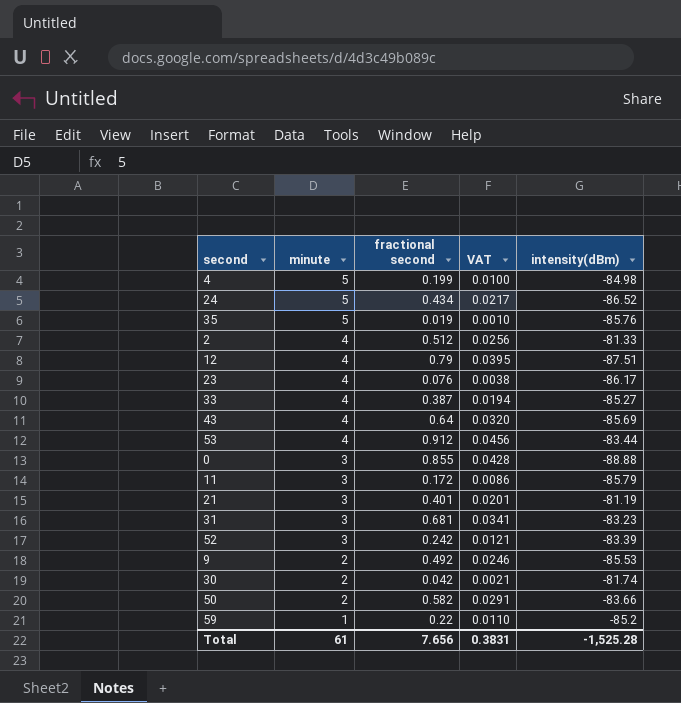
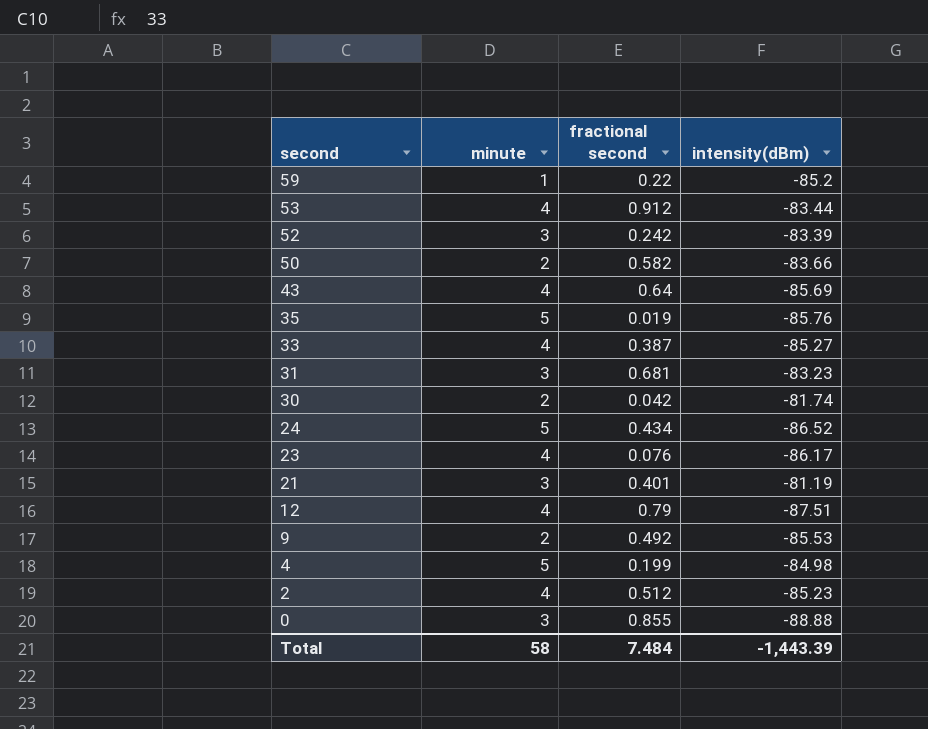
row order: minute descending -> second descending
column VAT | formula: [fractional second] * 0.05 -> none
row 11: 3 | 0.172 | 0.0086 | -85.79 -> none
2 | intensity(dBm): -81.33 -> -85.23
Total | minute: 61 -> 58
Total | fractional second: 7.656 -> 7.484
Total | intensity(dBm): -1,525.28 -> -1,443.39

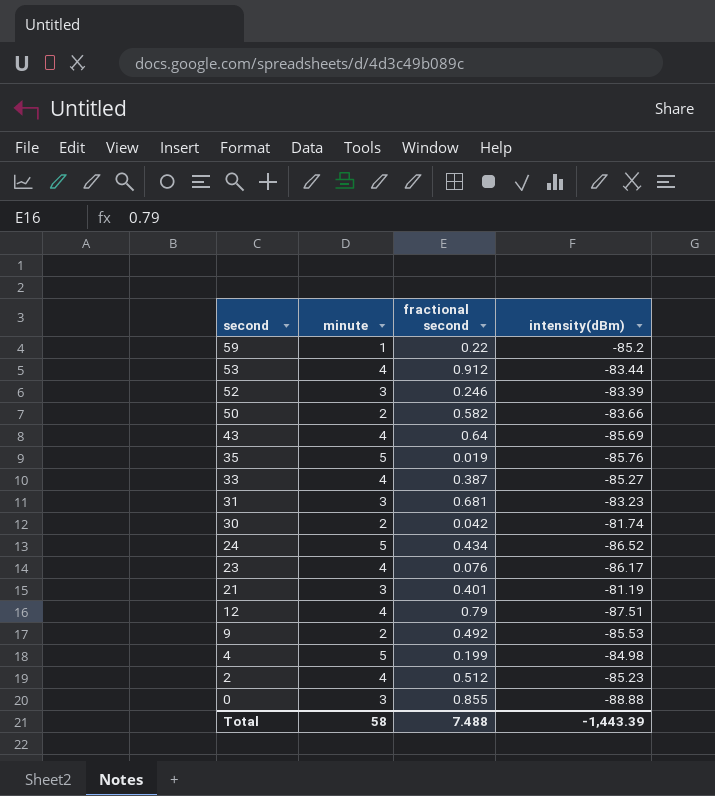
52 | fractional second: 0.242 -> 0.246
Total | fractional second: 7.484 -> 7.488

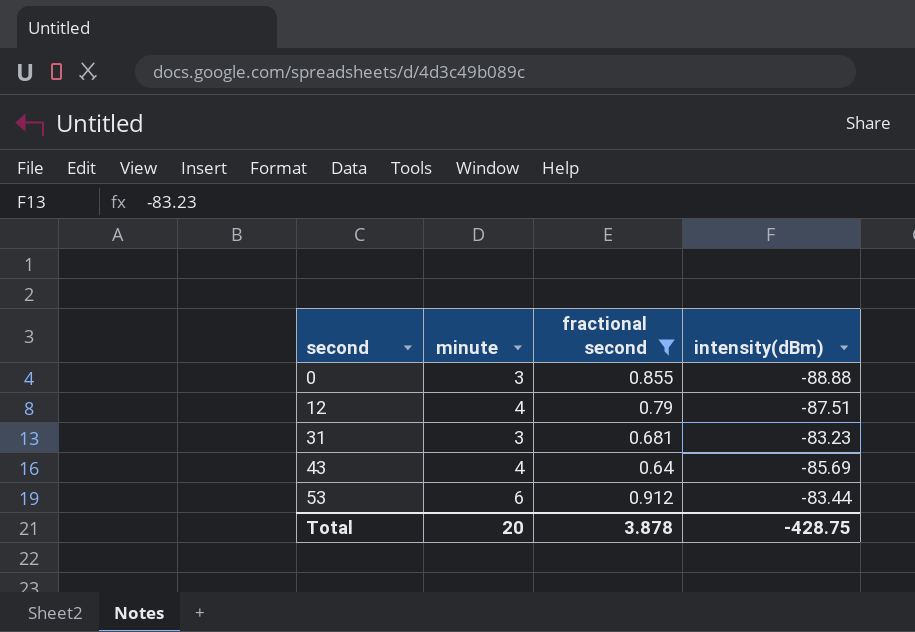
filter: none -> fractional second >= 0.64
row order: second descending -> second ascending
53 | minute: 4 -> 6
Total | minute: 58 -> 20
Total | fractional second: 7.488 -> 3.878
Total | intensity(dBm): -1,443.39 -> -428.75

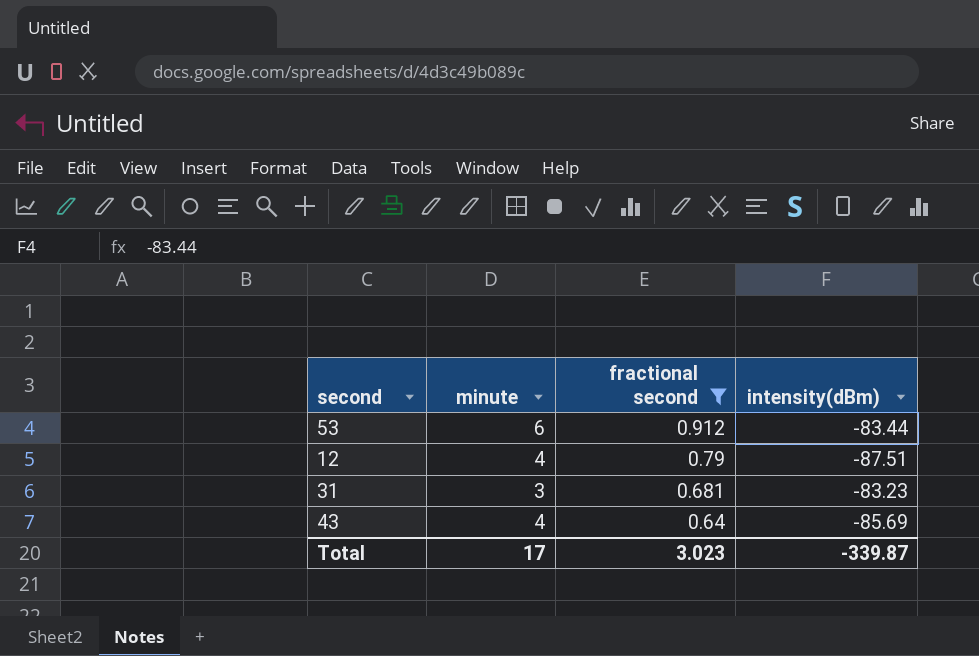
row order: second ascending -> fractional second descending
row 0: 3 | 0.855 | -88.88 -> none
Total | minute: 20 -> 17
Total | fractional second: 3.878 -> 3.023
Total | intensity(dBm): -428.75 -> -339.87

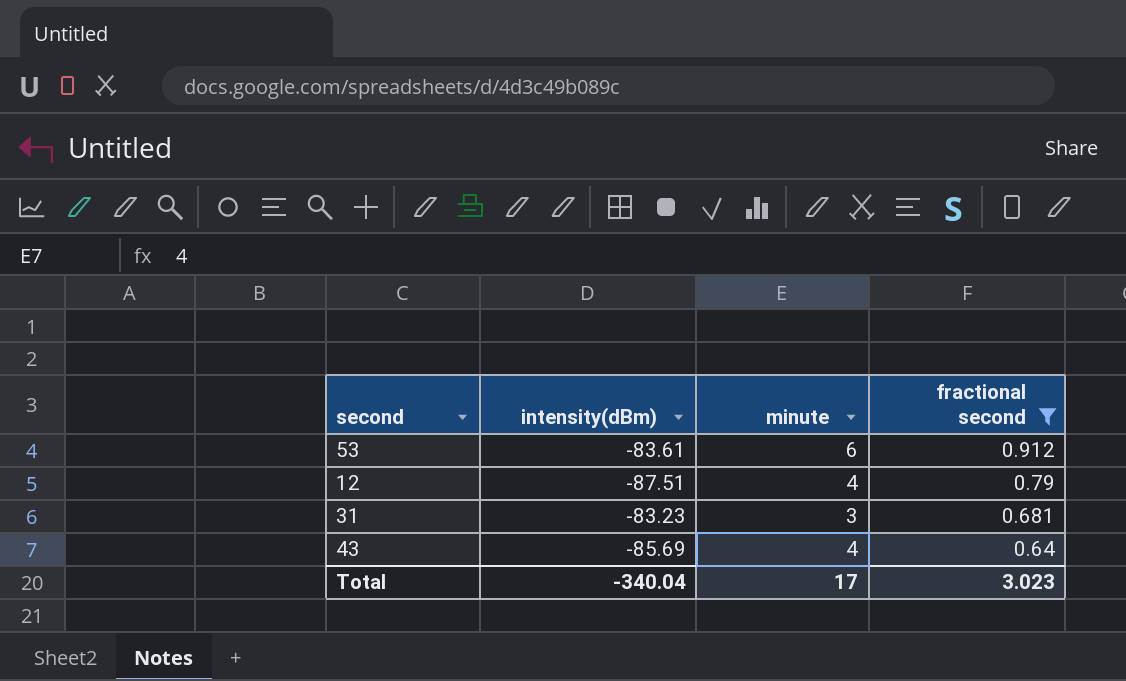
column intensity(dBm) | position: 4 -> 2
53 | intensity(dBm): -83.44 -> -83.61
Total | intensity(dBm): -339.87 -> -340.04

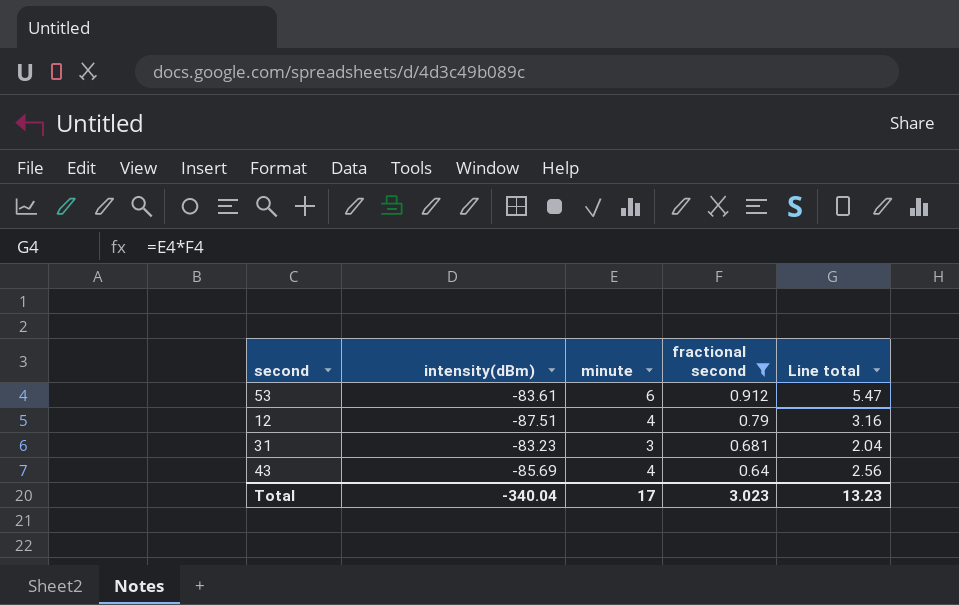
column Line total | formula: none -> [minute] * [fractional second]

